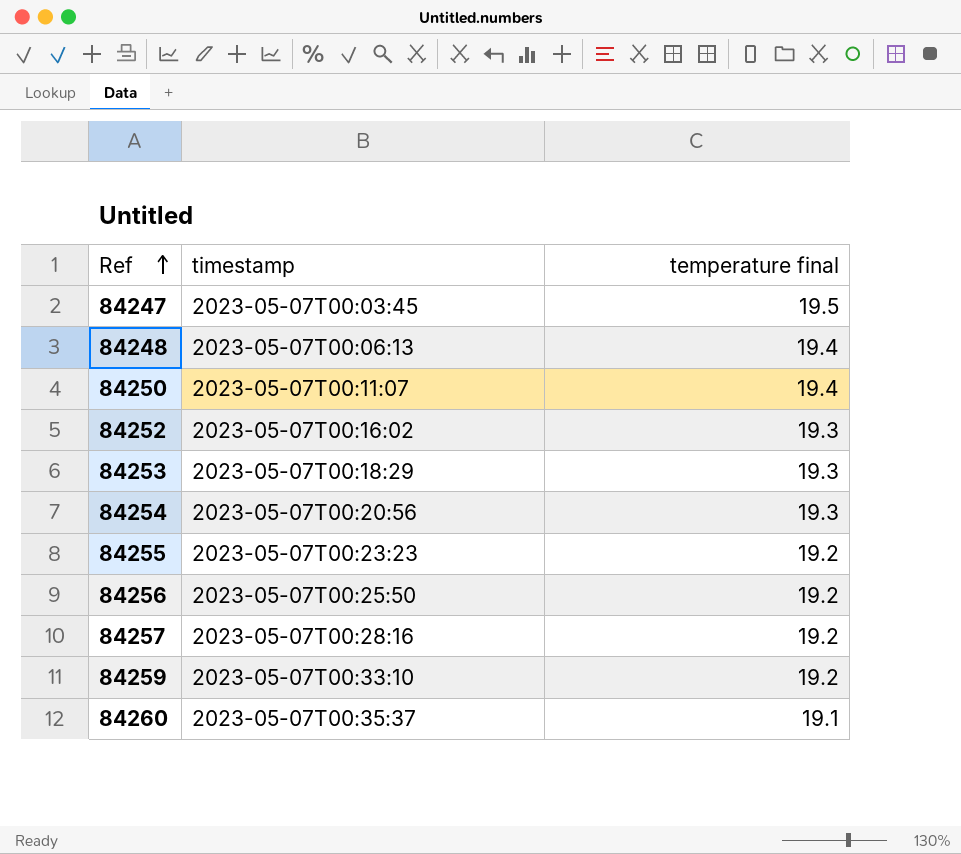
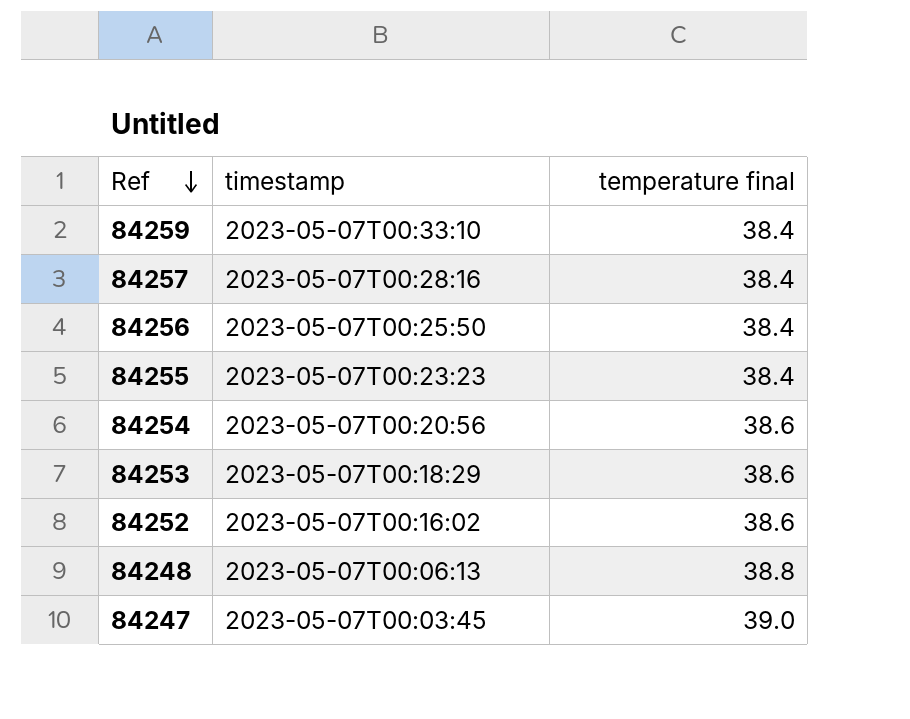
row order: Ref ascending -> Ref descending
row 84250: 2023-05-07T00:11:07 | 19.4 -> none
row 84260: 2023-05-07T00:35:37 | 19.1 -> none
84259 | temperature final: 19.2 -> 38.4
84257 | temperature final: 19.2 -> 38.4
84256 | temperature final: 19.2 -> 38.4
84255 | temperature final: 19.2 -> 38.4
84254 | temperature final: 19.3 -> 38.6
84253 | temperature final: 19.3 -> 38.6
84252 | temperature final: 19.3 -> 38.6
84248 | temperature final: 19.4 -> 38.8
84247 | temperature final: 19.5 -> 39.0

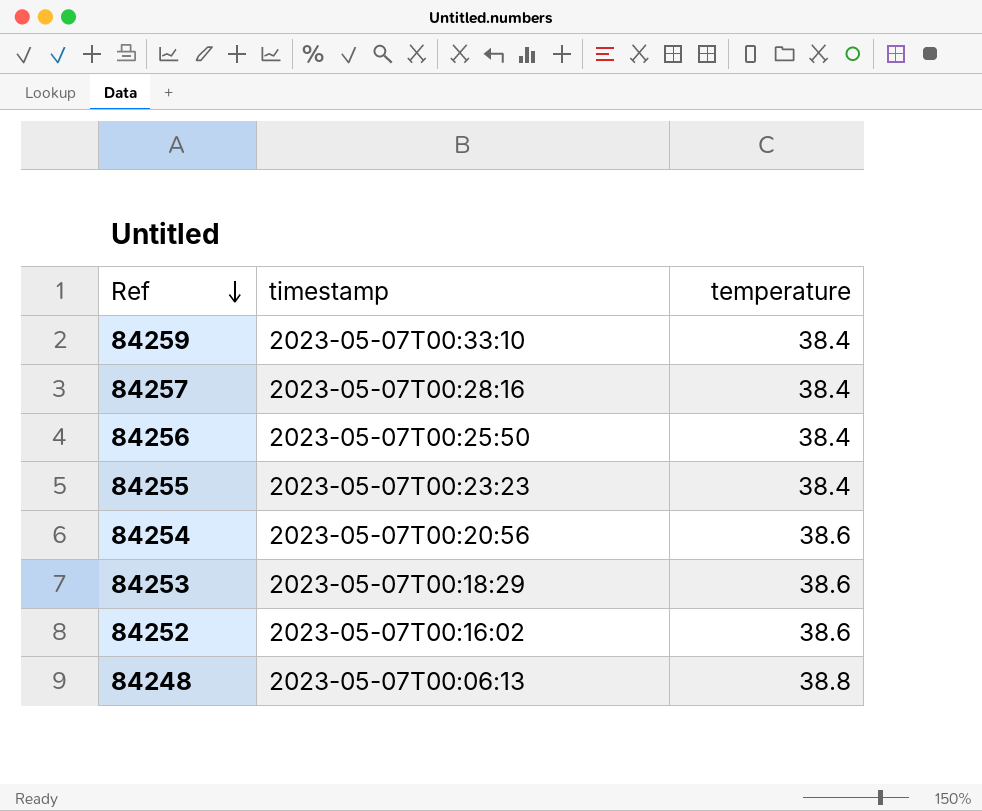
column name: temperature final -> temperature
row 84247: 2023-05-07T00:03:45 | 39.0 -> none

